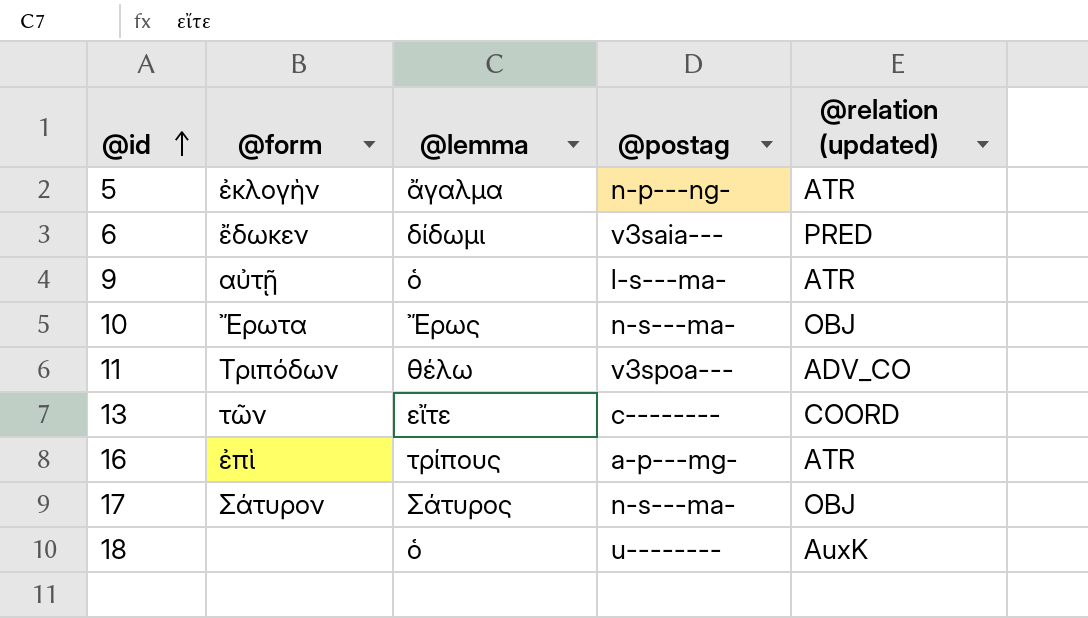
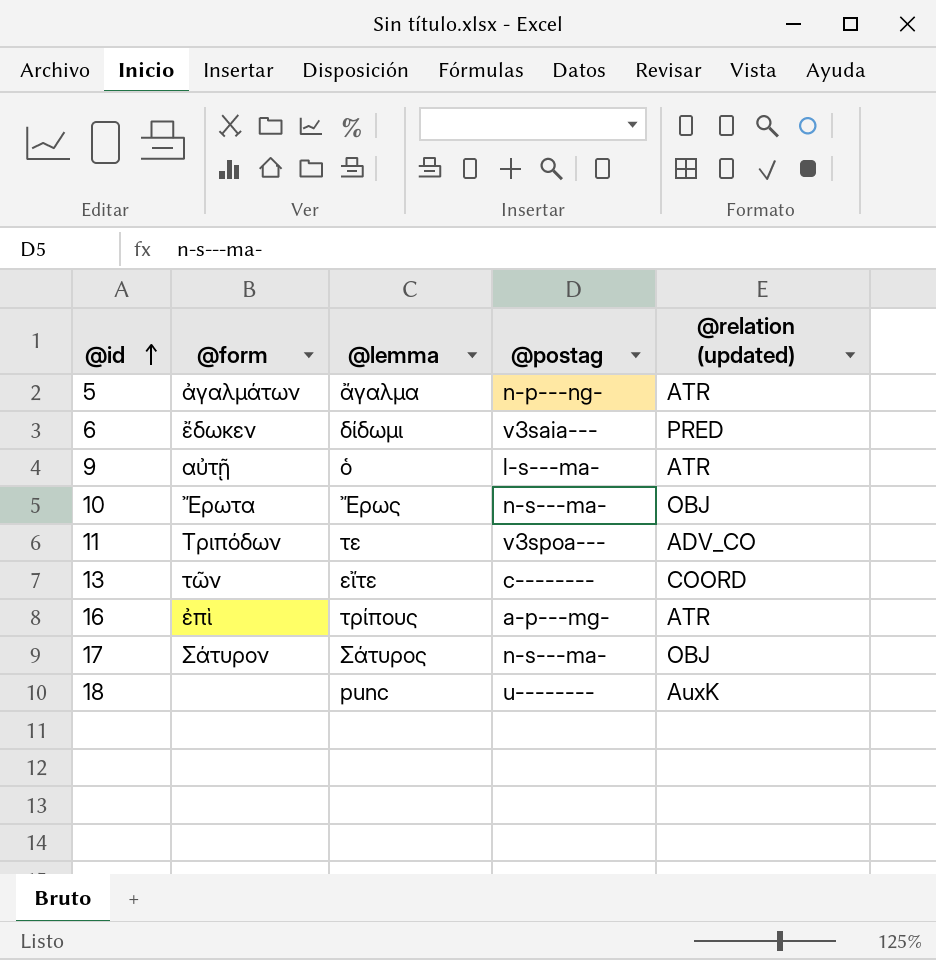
5 | @form: ἐκλογὴν -> ἀγαλμάτων
11 | @lemma: θέλω -> τε
18 | @lemma: ὁ -> punc

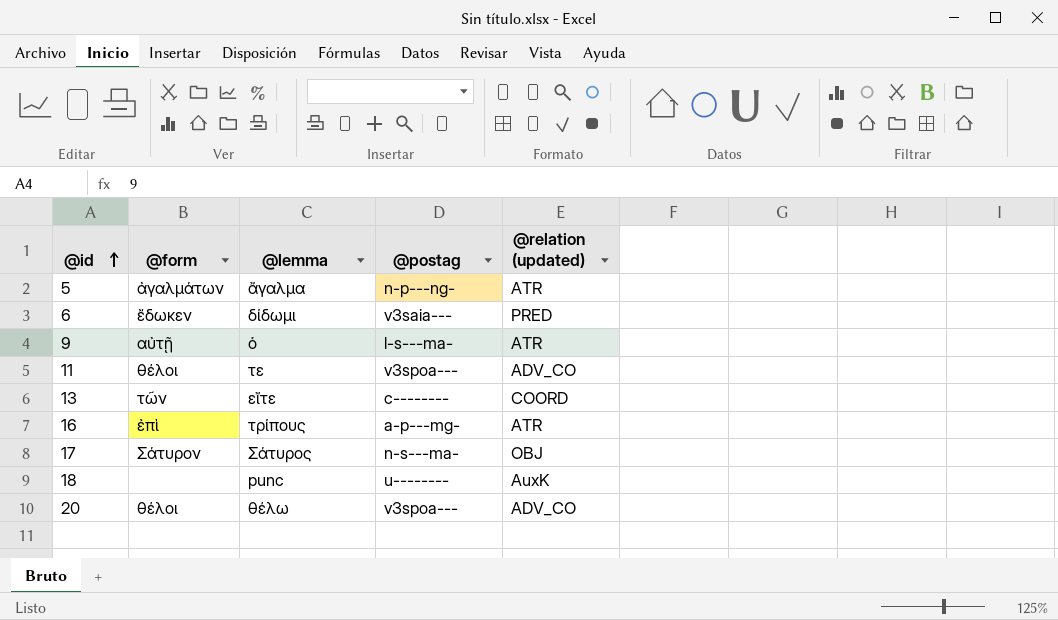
row 10: Ἔρωτα | Ἔρως | n-s---ma- | OBJ -> none
11 | @form: Τριπόδων -> θέλοι
row 20: none -> θέλοι | θέλω | v3spoa--- | ADV_CO

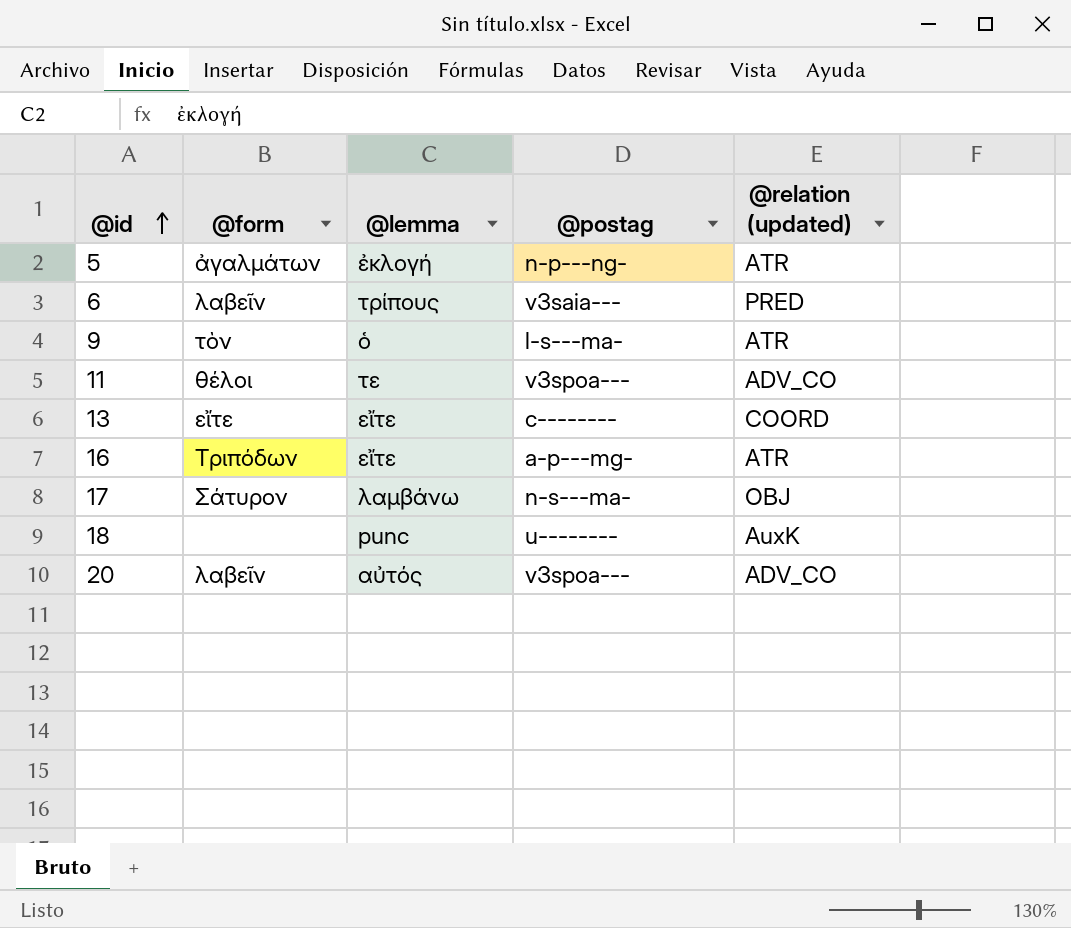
5 | @lemma: ἄγαλμα -> ἐκλογή
6 | @form: ἔδωκεν -> λαβεῖν
6 | @lemma: δίδωμι -> τρίπους
9 | @form: αὐτῇ -> τὸν
13 | @form: τῶν -> εἴτε
16 | @form: ἐπὶ -> Τριπόδων
16 | @lemma: τρίπους -> εἴτε
17 | @lemma: Σάτυρος -> λαμβάνω
20 | @form: θέλοι -> λαβεῖν
20 | @lemma: θέλω -> αὐτός

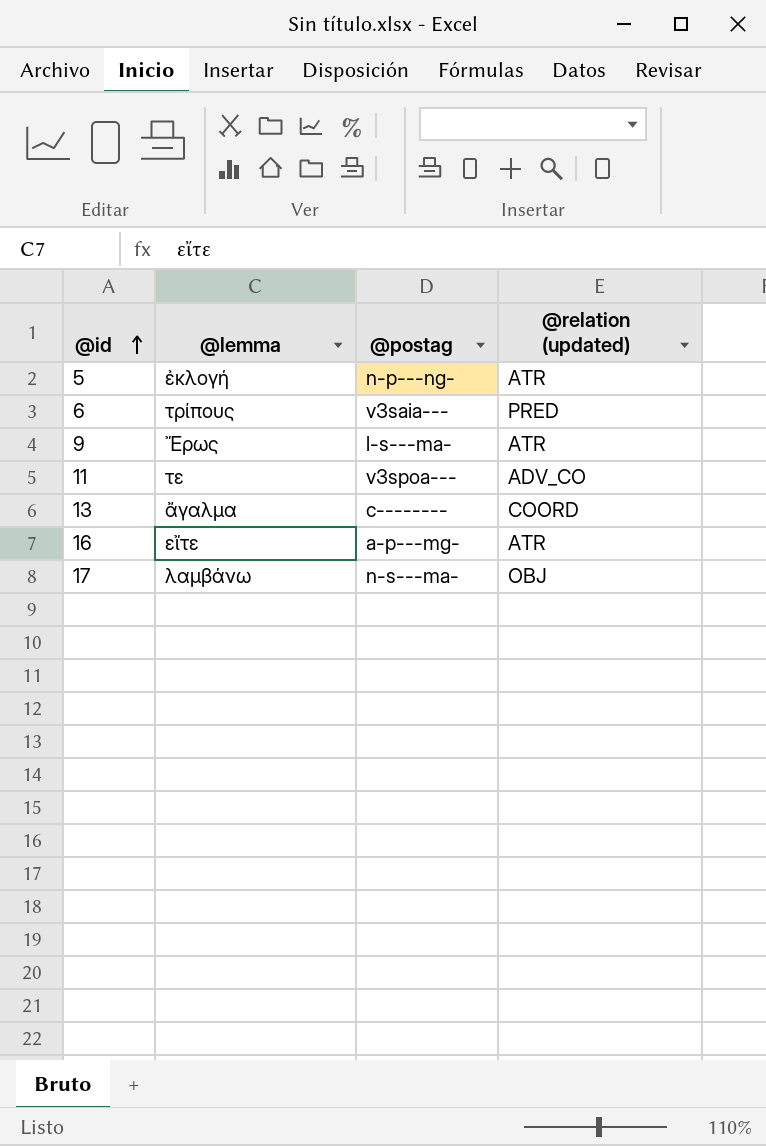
column @form | position: 2 -> none
row 18: none | punc | u-------- | AuxK -> none
row 20: λαβεῖν | αὐτός | v3spoa--- | ADV_CO -> none
9 | @lemma: ὁ -> Ἔρως
13 | @lemma: εἴτε -> ἄγαλμα

